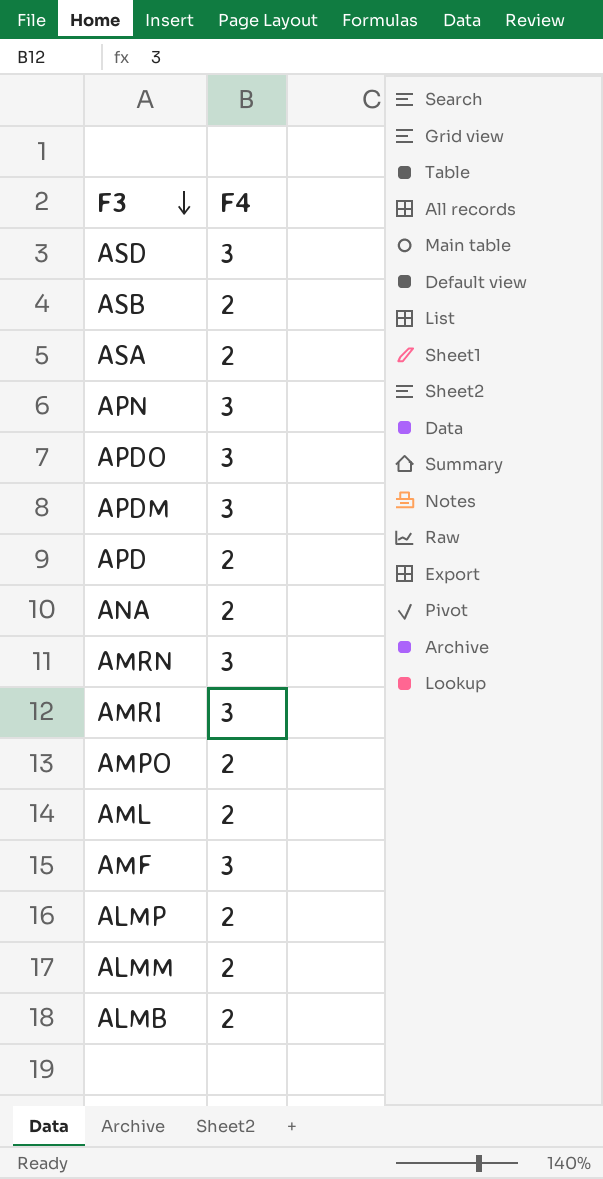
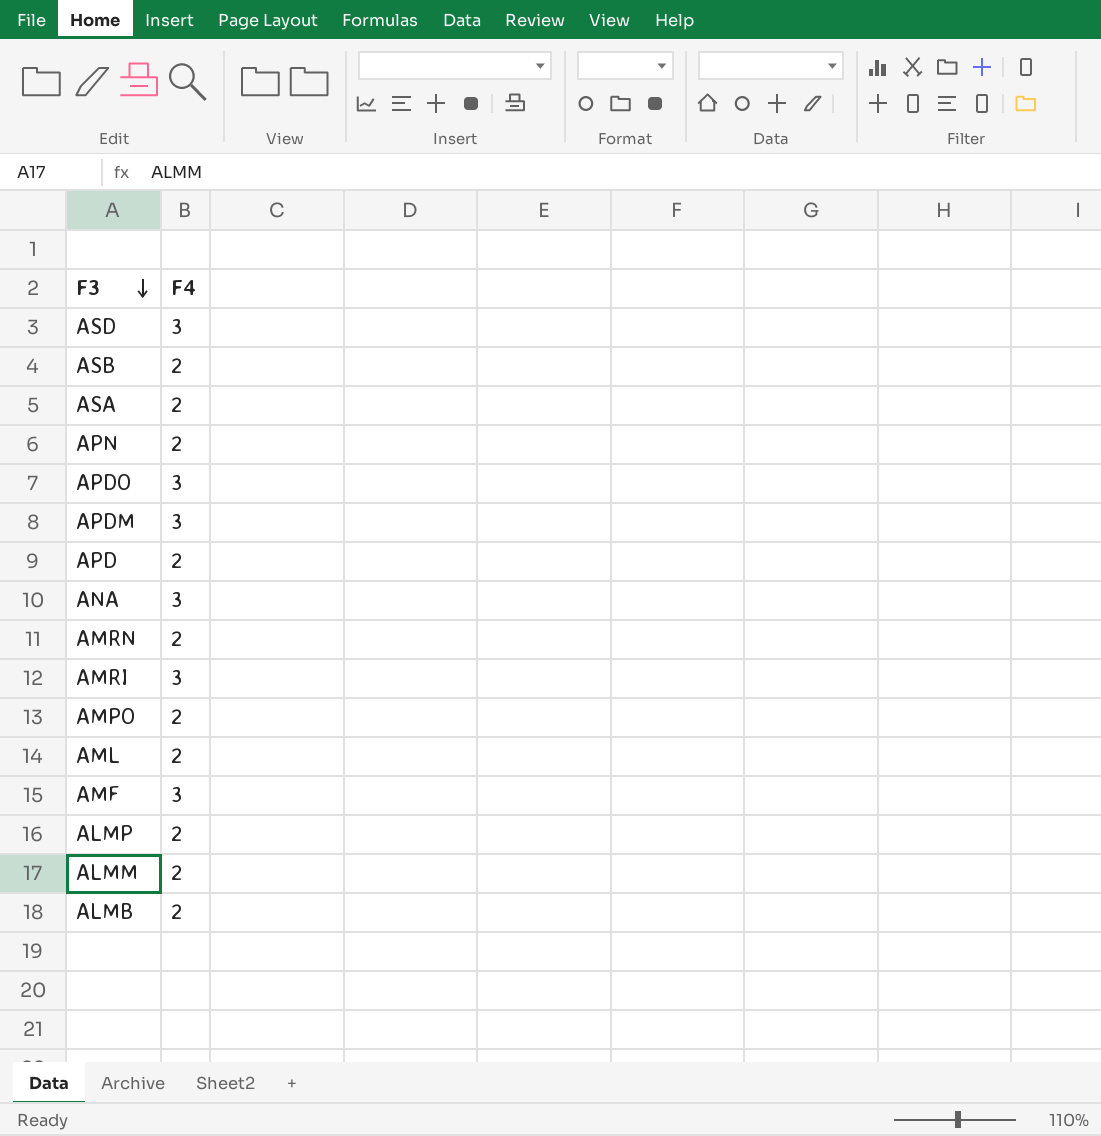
APN | F4: 3 -> 2
ANA | F4: 2 -> 3
AMRN | F4: 3 -> 2

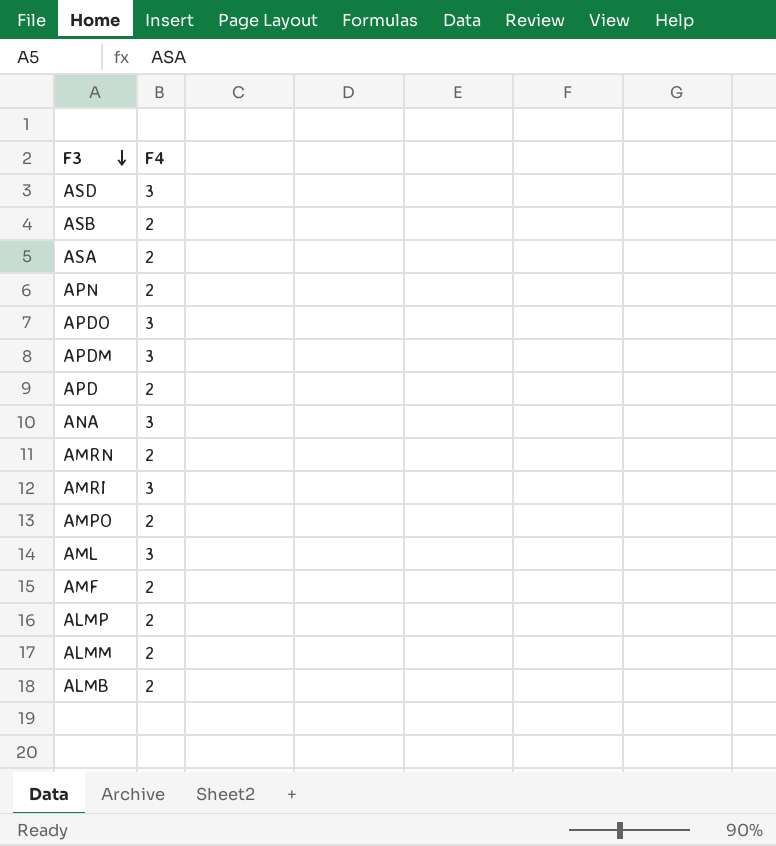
AML | F4: 2 -> 3
AMF | F4: 3 -> 2

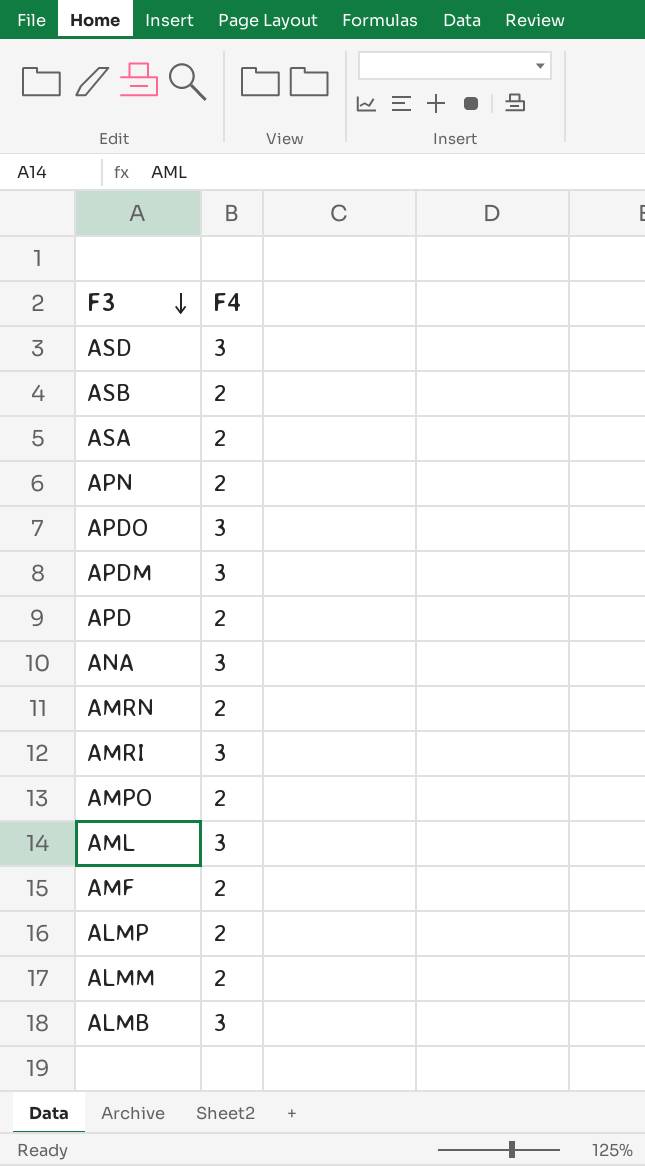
ALMB | F4: 2 -> 3

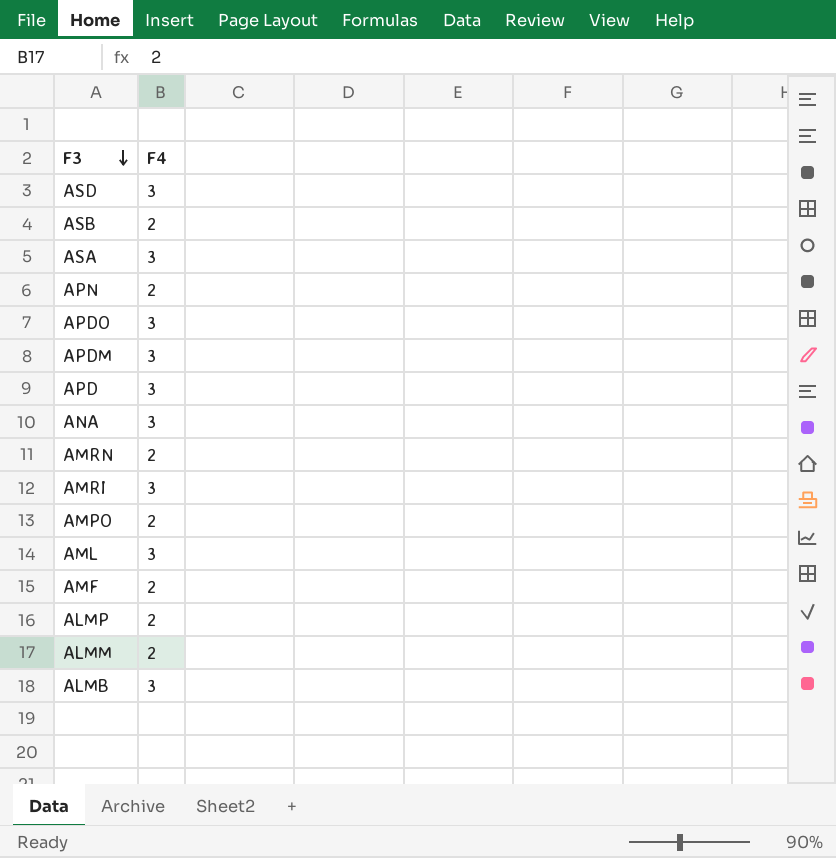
ASA | F4: 2 -> 3
APD | F4: 2 -> 3

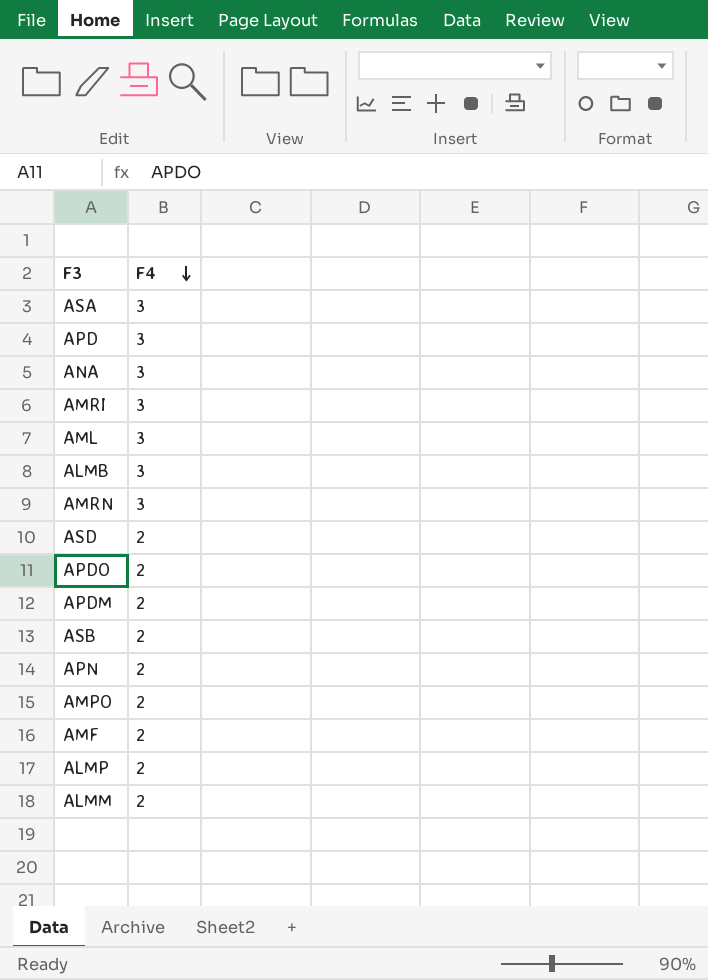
row order: F3 descending -> F4 descending
AMRN | F4: 2 -> 3
ASD | F4: 3 -> 2
APDO | F4: 3 -> 2
APDM | F4: 3 -> 2

